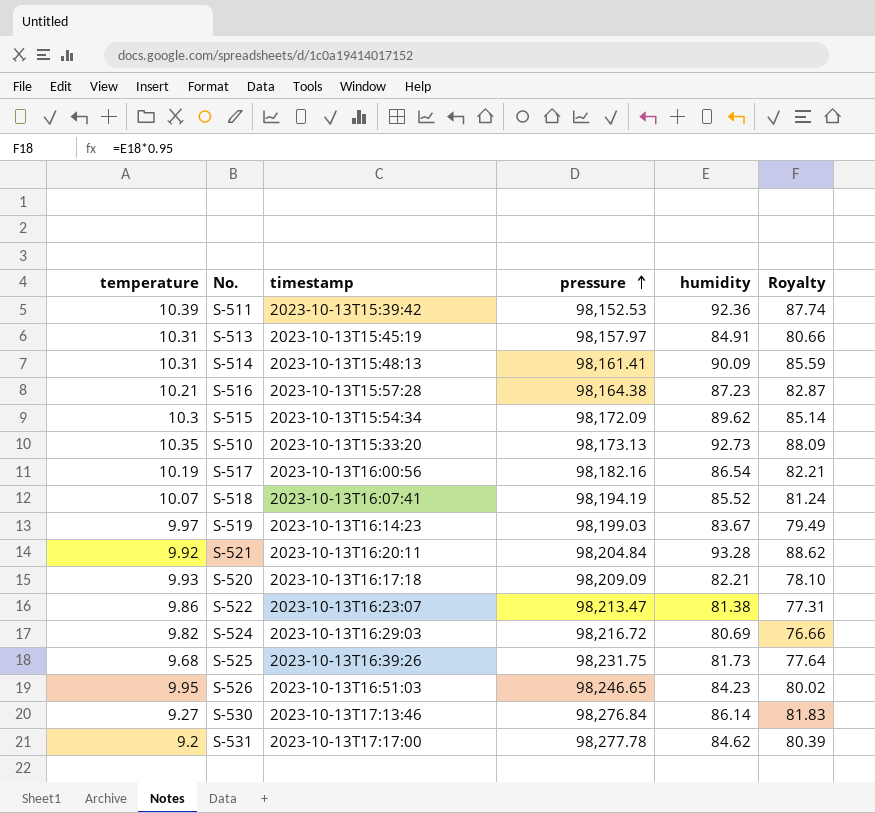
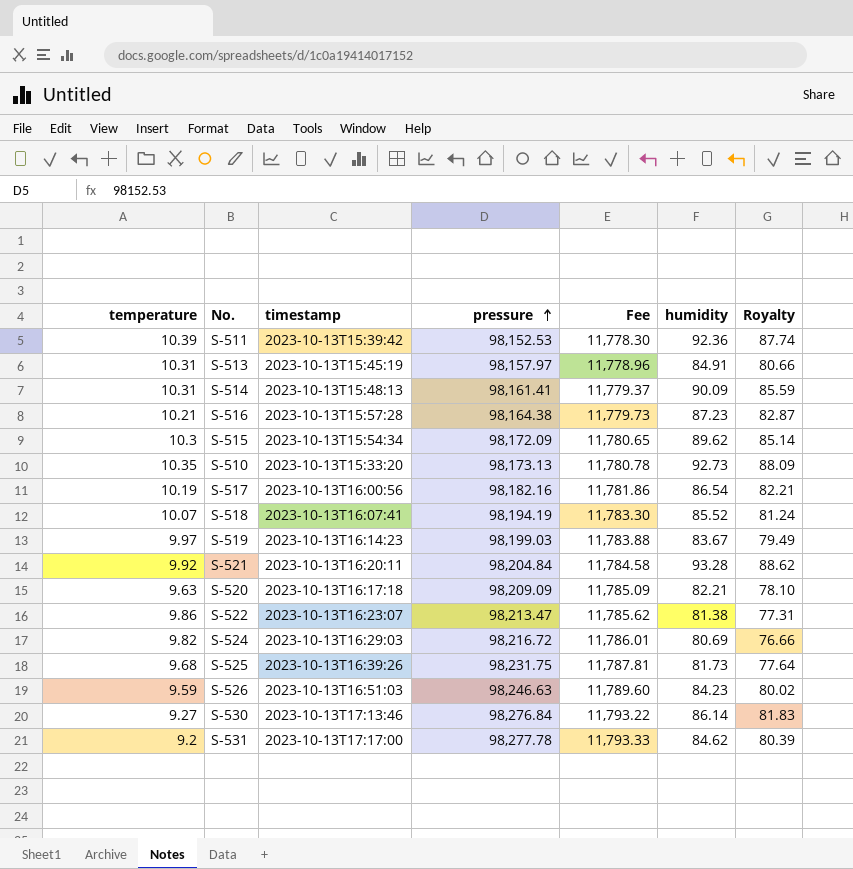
column Fee | formula: none -> [pressure] * 0.12
S-520 | temperature: 9.93 -> 9.63
S-526 | temperature: 9.95 -> 9.59
S-526 | pressure: 98,246.65 -> 98,246.63

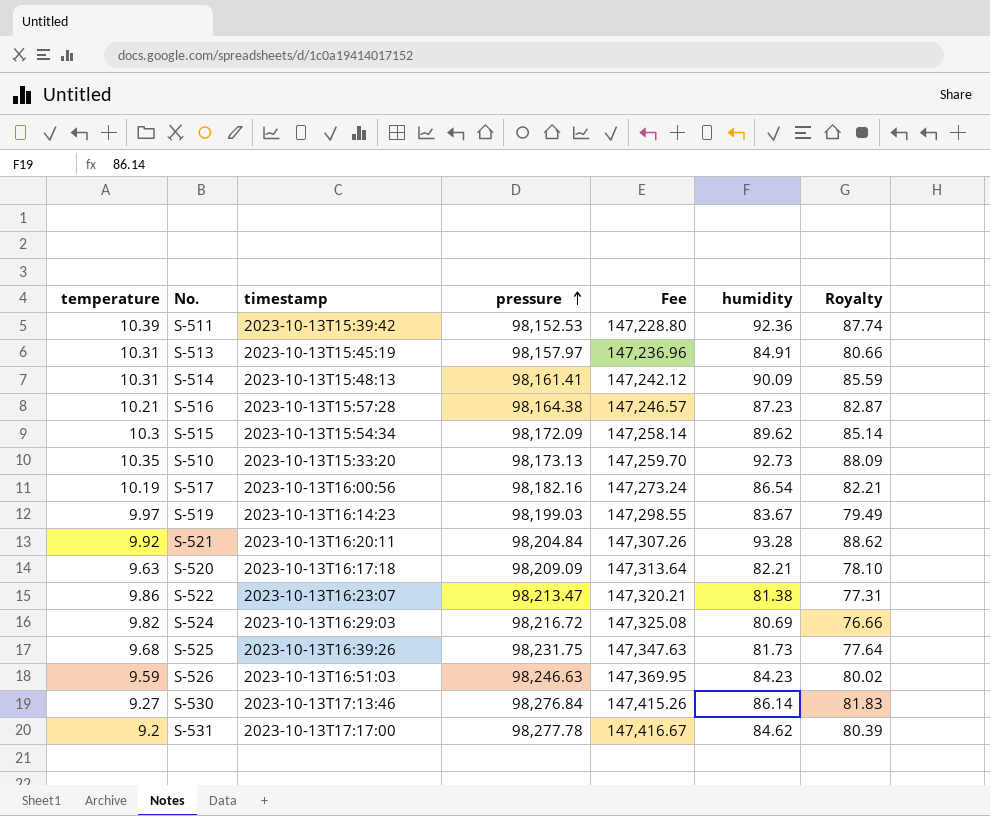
column Fee | formula: [pressure] * 0.12 -> [pressure] * 1.5
row S-518: 10.07 | 2023-10-13T16:07:41 | 98,194.19 | 11,783.30 | 85.52 | 81.24 -> none

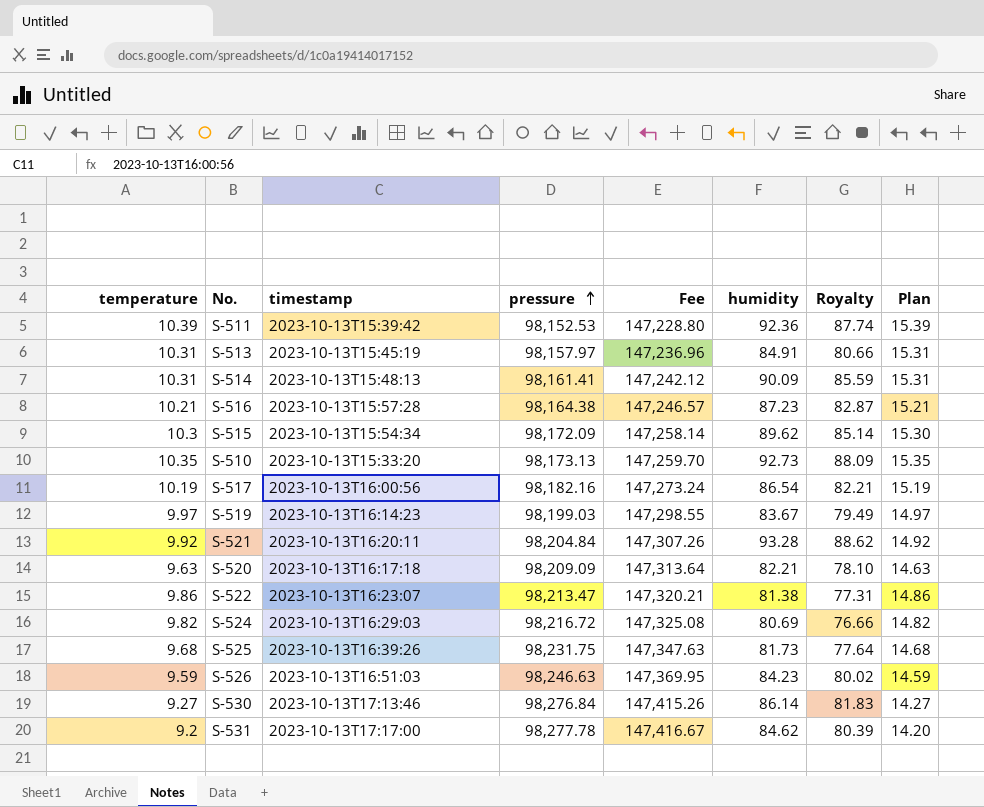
column Plan | formula: none -> [temperature] + 5

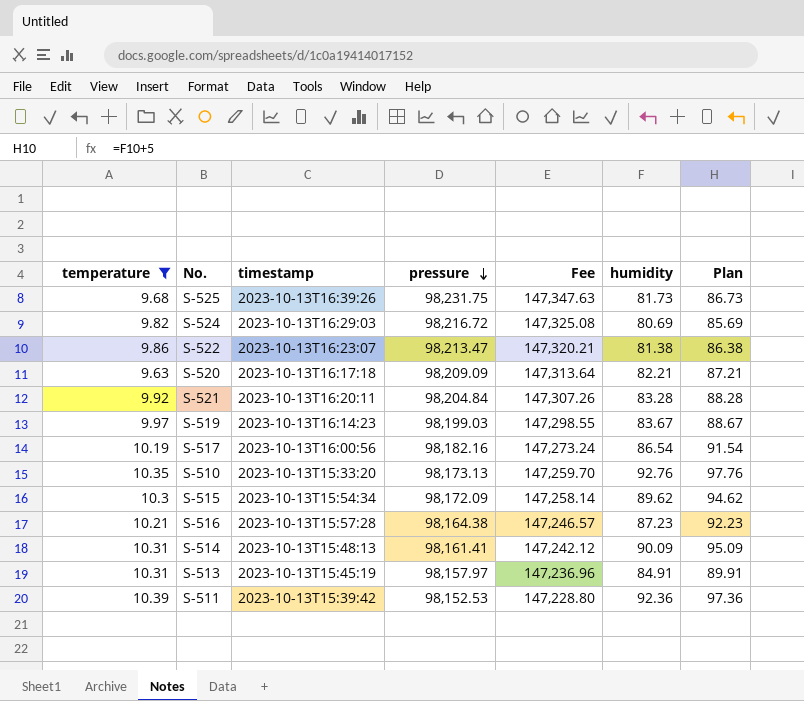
filter: none -> temperature >= 9.63
row order: pressure ascending -> pressure descending
column Royalty | formula: [humidity] * 0.95 -> none
column Plan | formula: [temperature] + 5 -> [humidity] + 5
S-521 | humidity: 93.28 -> 83.28
S-510 | humidity: 92.73 -> 92.76

